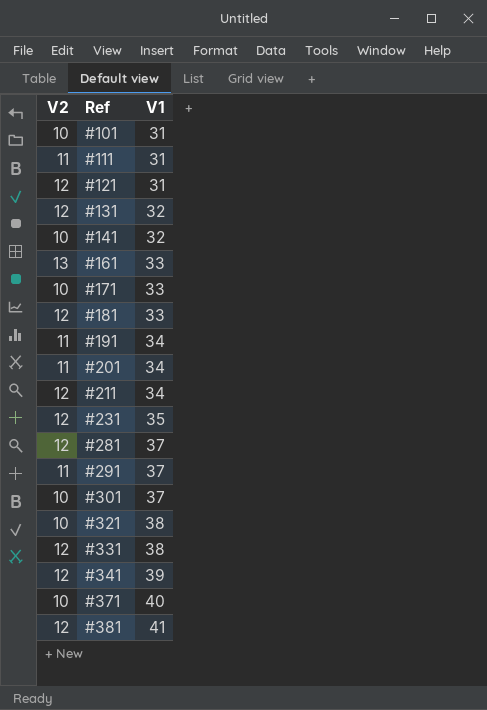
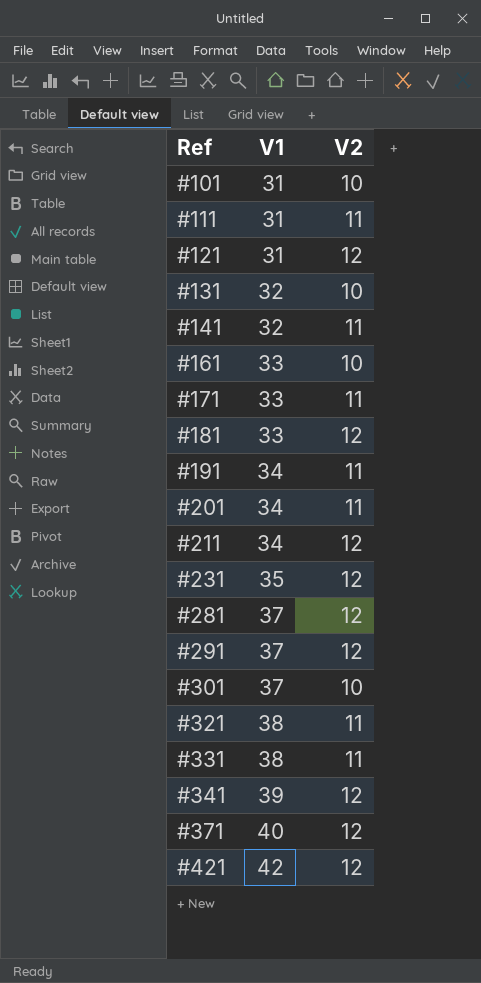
column V2 | position: 1 -> 3
row #381: 12 | 41 -> none
#131 | V2: 12 -> 10
#141 | V2: 10 -> 11
#161 | V2: 13 -> 10
#171 | V2: 10 -> 11
#291 | V2: 11 -> 12
#321 | V2: 10 -> 11
#331 | V2: 12 -> 11
#371 | V2: 10 -> 12
row #421: none -> 42 | 12

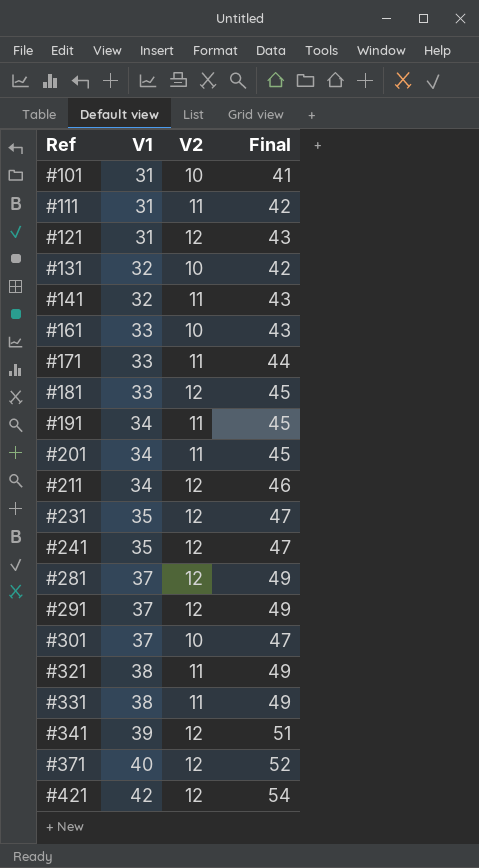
column Final | formula: none -> [V1] + [V2]
row #241: none -> 35 | 12 | 47

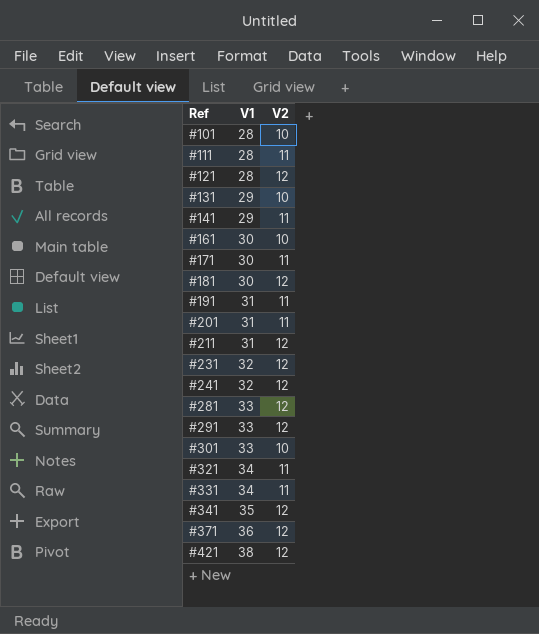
column Final | formula: [V1] + [V2] -> none
#101 | V1: 31 -> 28
#111 | V1: 31 -> 28
#121 | V1: 31 -> 28
#131 | V1: 32 -> 29
#141 | V1: 32 -> 29
#161 | V1: 33 -> 30
#171 | V1: 33 -> 30
#181 | V1: 33 -> 30
#191 | V1: 34 -> 31
#201 | V1: 34 -> 31
#211 | V1: 34 -> 31
#231 | V1: 35 -> 32
#241 | V1: 35 -> 32
#281 | V1: 37 -> 33
#291 | V1: 37 -> 33
#301 | V1: 37 -> 33
#321 | V1: 38 -> 34
#331 | V1: 38 -> 34
#341 | V1: 39 -> 35
#371 | V1: 40 -> 36
#421 | V1: 42 -> 38

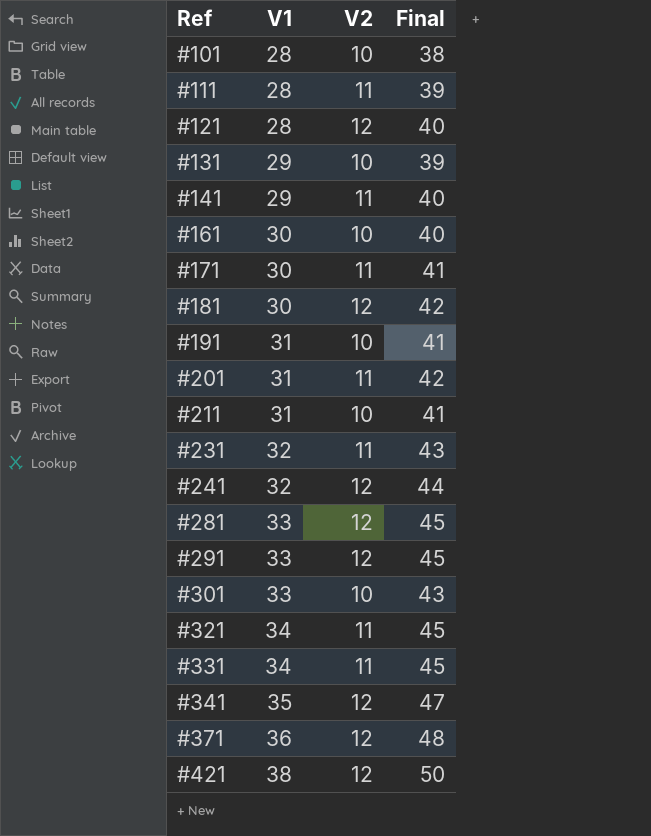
column Final | formula: none -> [V1] + [V2]
#191 | V2: 11 -> 10
#211 | V2: 12 -> 10
#231 | V2: 12 -> 11

